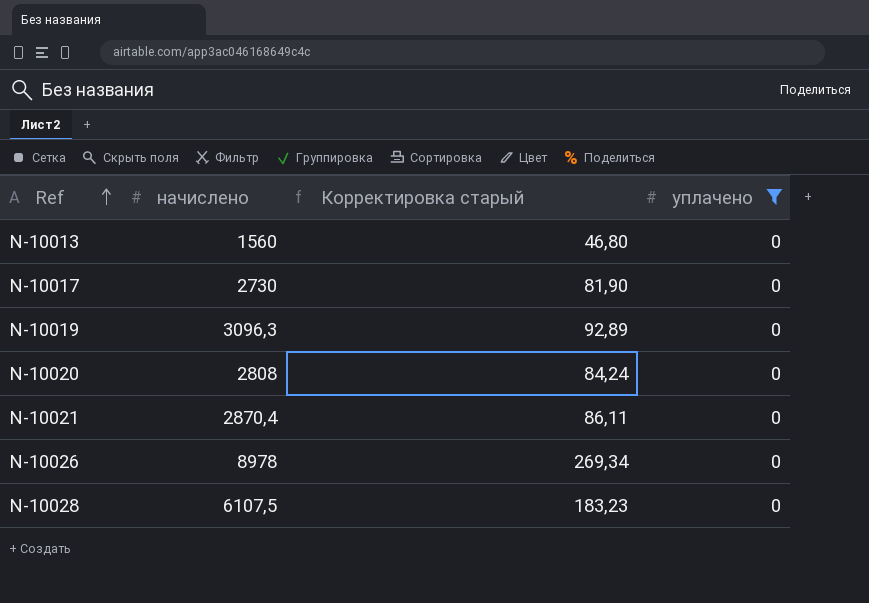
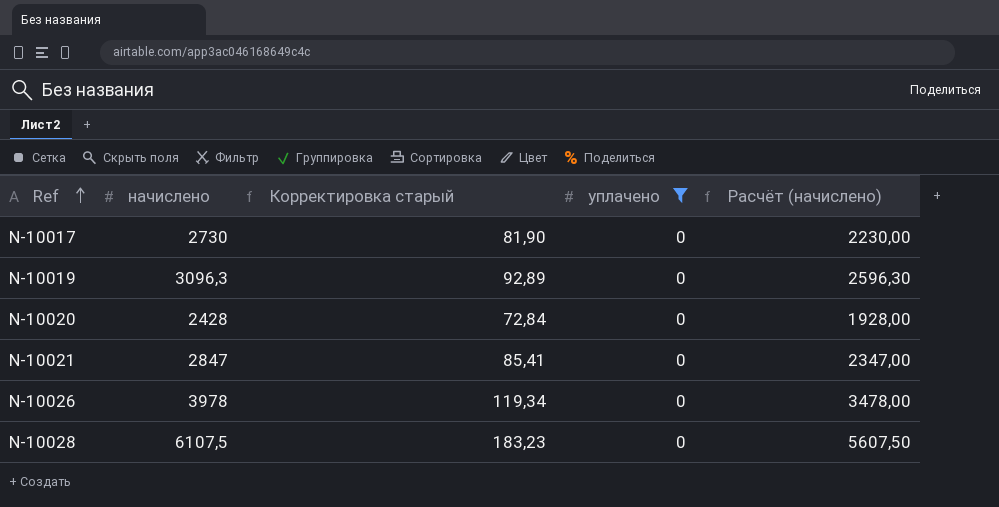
column Расчёт (начислено) | formula: none -> [начислено] - 500
row N-10013: 1560 | 46,80 | 0 -> none
N-10020 | начислено: 2808 -> 2428
N-10020 | Корректировка старый: 84,24 -> 72,84
N-10021 | начислено: 2870,4 -> 2847
N-10021 | Корректировка старый: 86,11 -> 85,41
N-10026 | начислено: 8978 -> 3978
N-10026 | Корректировка старый: 269,34 -> 119,34

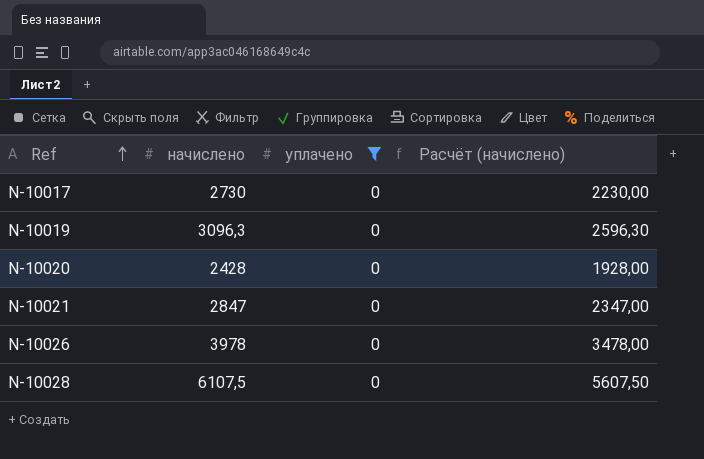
column Корректировка старый | formula: [начислено] * 0,03 -> none

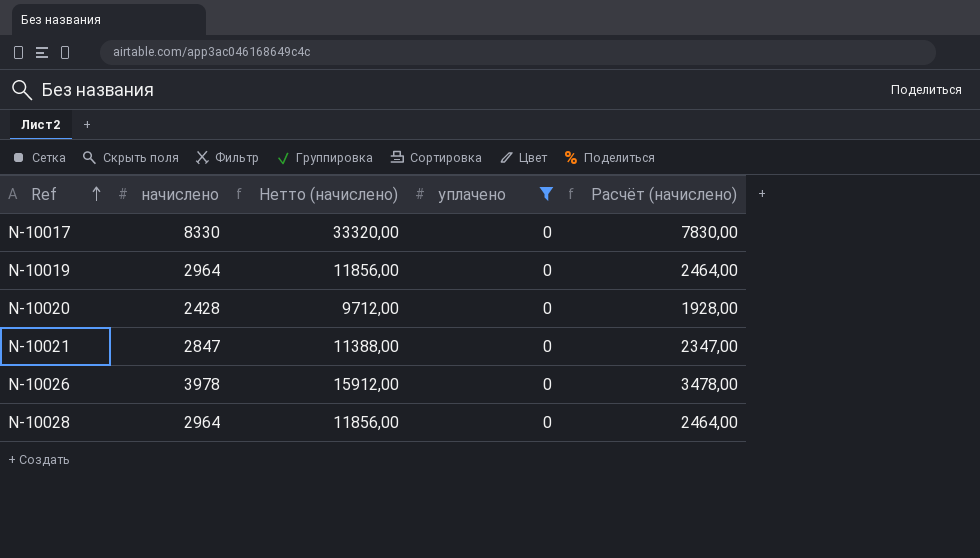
column Нетто (начислено) | formula: none -> [начислено] * 4
N-10017 | начислено: 2730 -> 8330
N-10017 | Расчёт (начислено): 2230,00 -> 7830,00
N-10019 | начислено: 3096,3 -> 2964
N-10019 | Расчёт (начислено): 2596,30 -> 2464,00
N-10028 | начислено: 6107,5 -> 2964
N-10028 | Расчёт (начислено): 5607,50 -> 2464,00

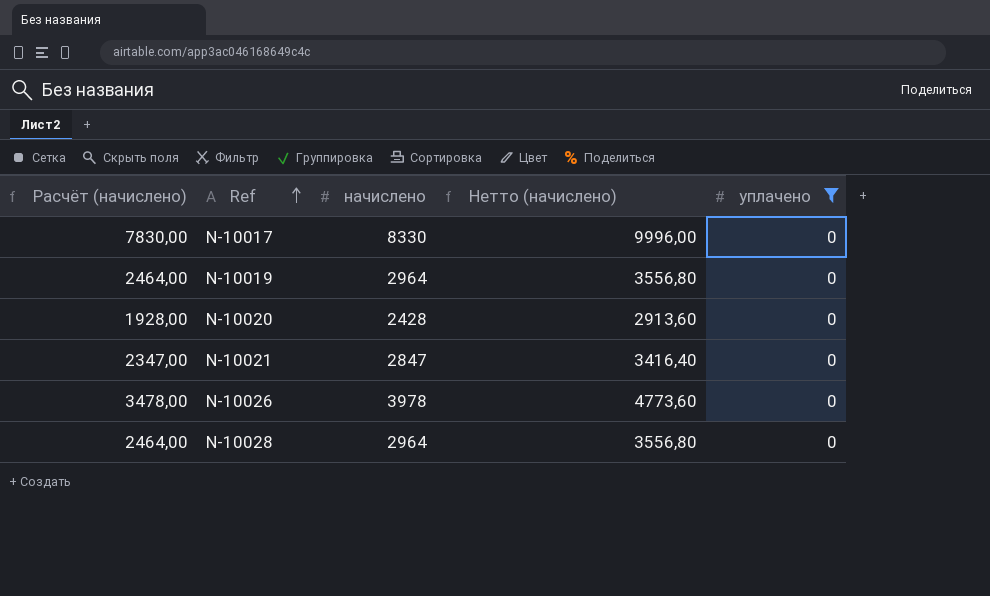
column Расчёт (начислено) | position: 5 -> 1
column Нетто (начислено) | formula: [начислено] * 4 -> [начислено] * 1,2

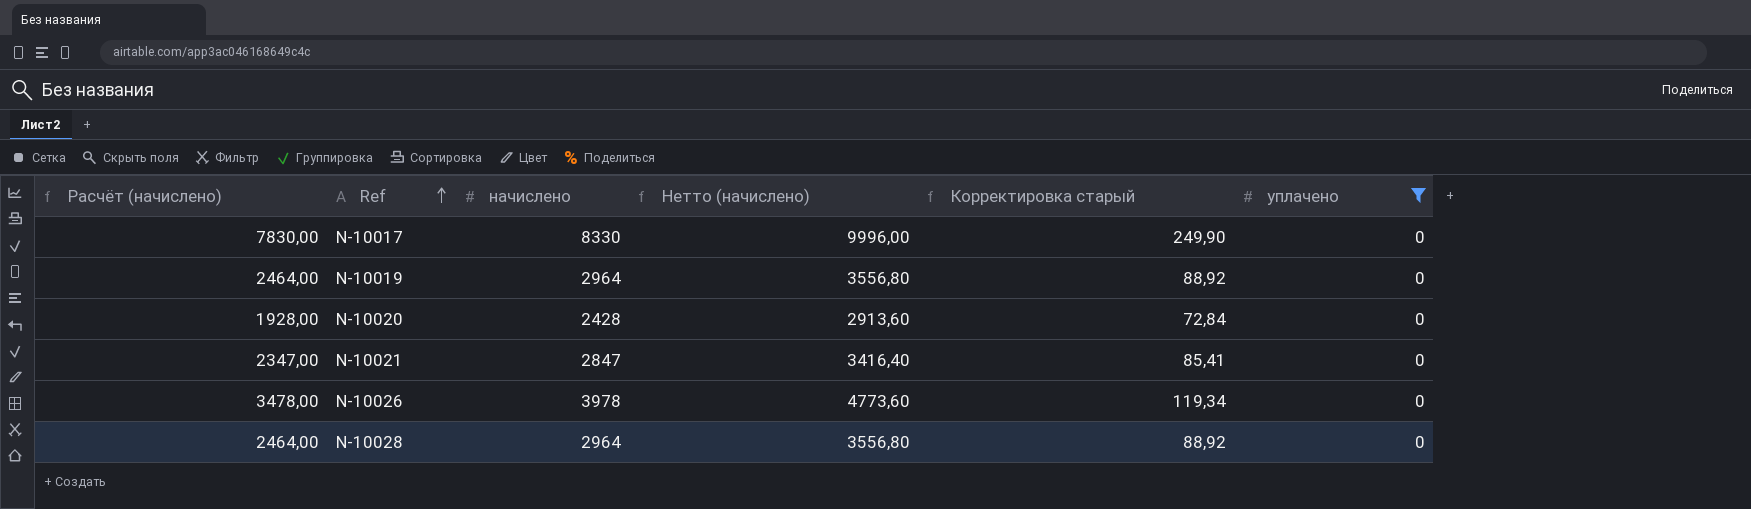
column Корректировка старый | formula: none -> [начислено] * 0,03

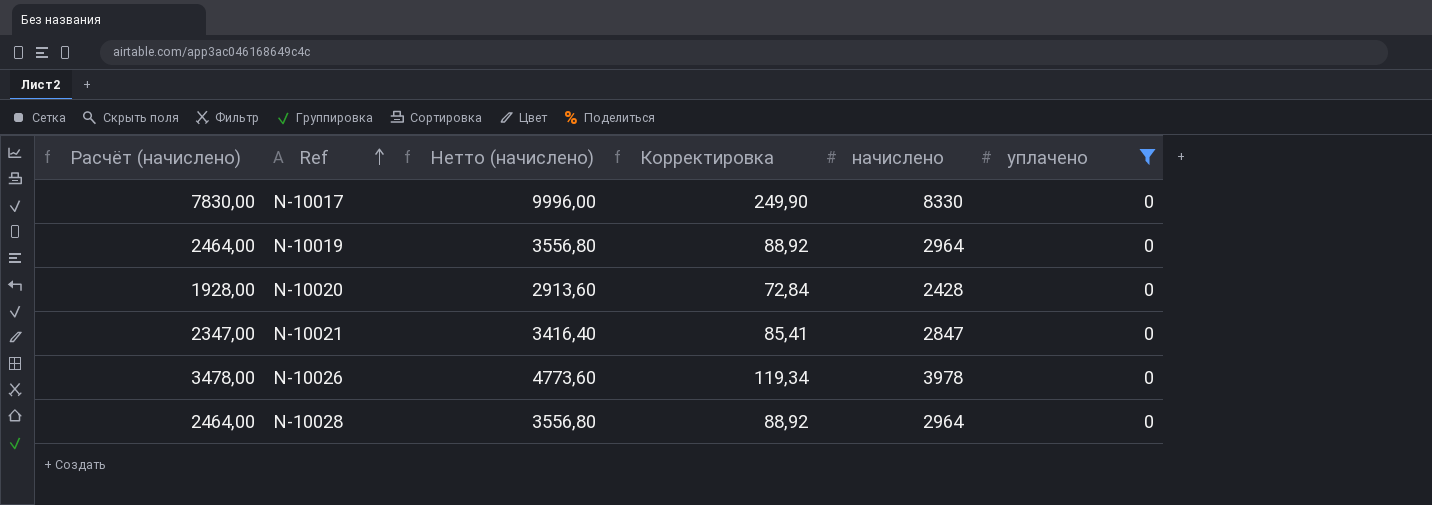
column name: Корректировка старый -> Корректировка
column начислено | position: 3 -> 5

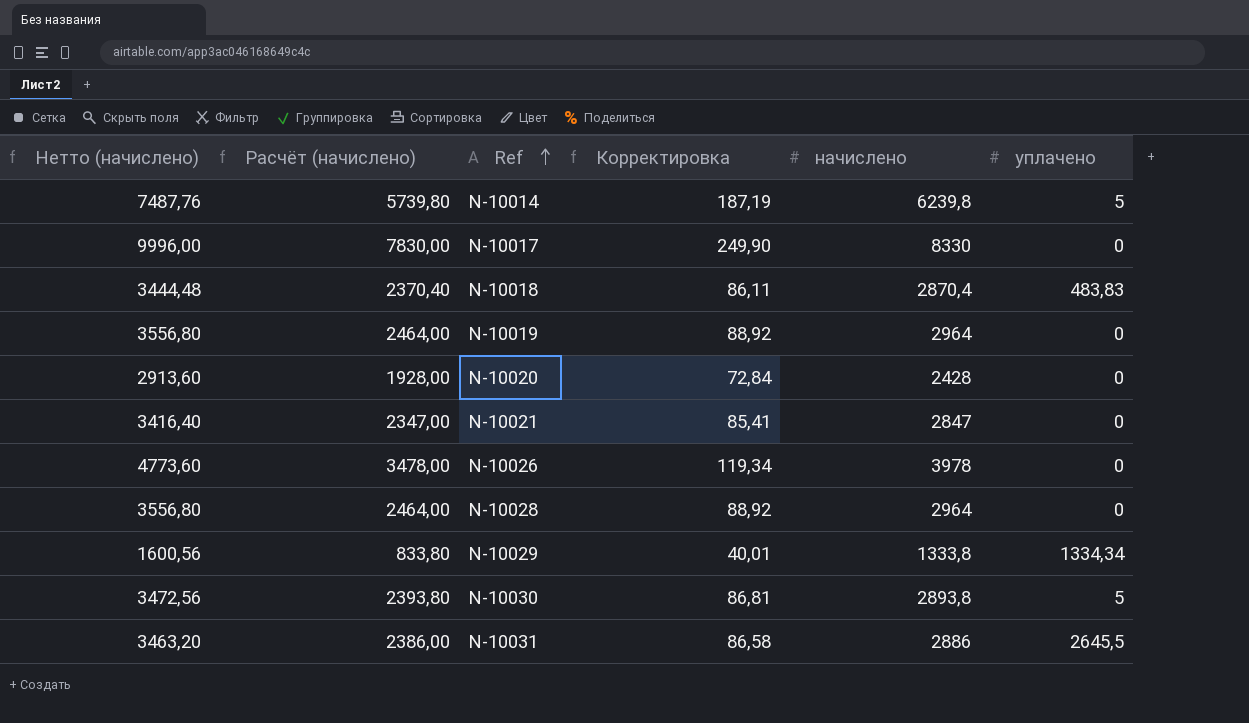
filter: уплачено = 0 -> none
column Нетто (начислено) | position: 3 -> 1

